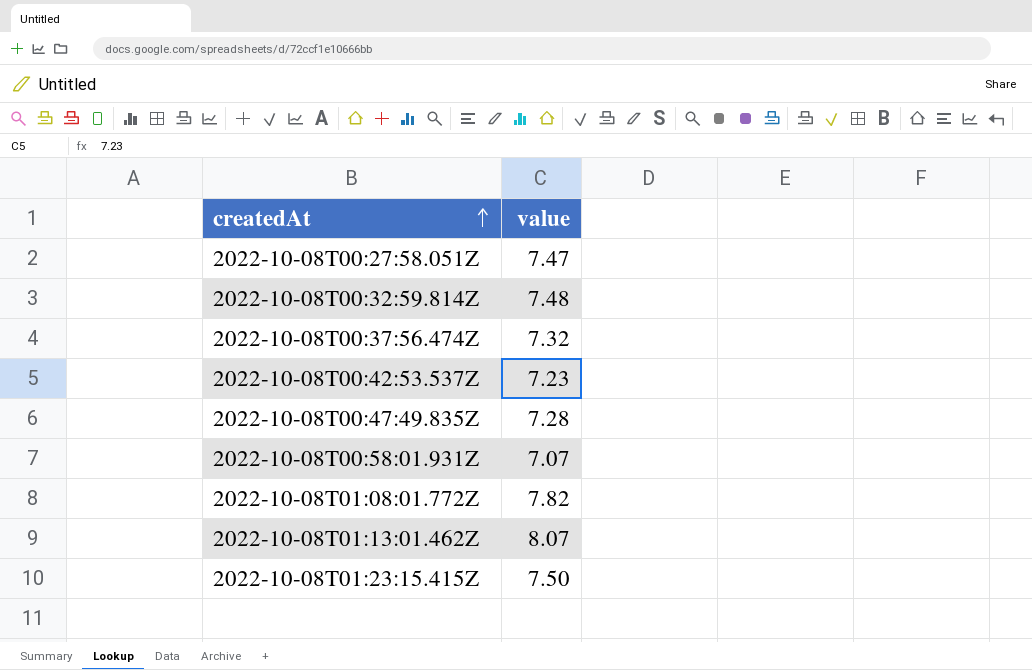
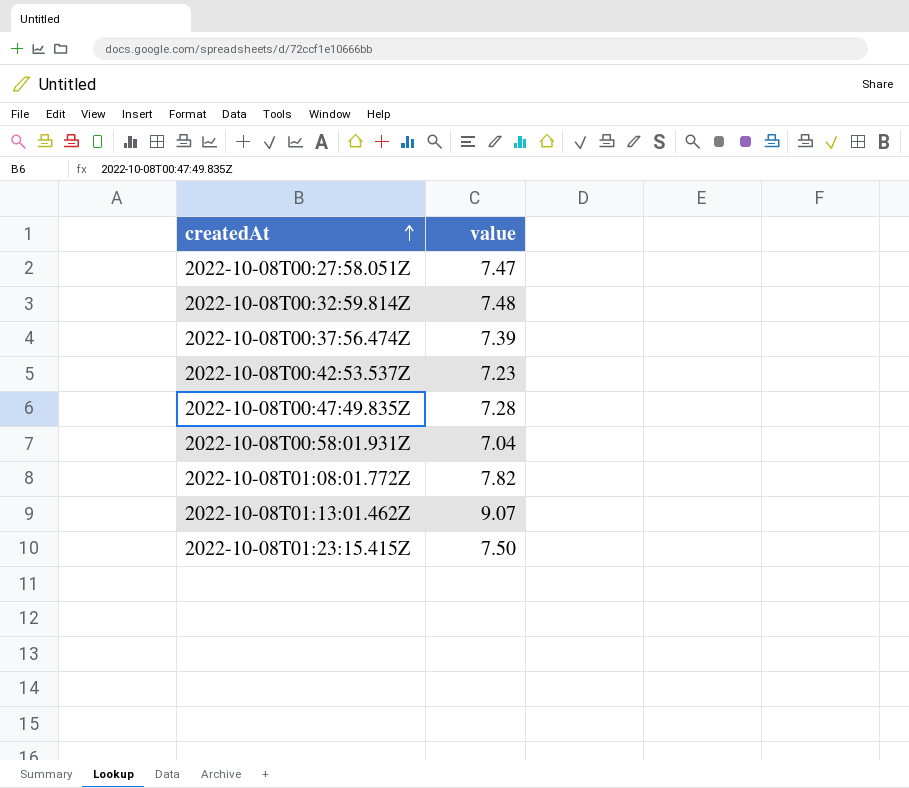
2022-10-08T00:37:56.474Z | value: 7.32 -> 7.39
2022-10-08T00:58:01.931Z | value: 7.07 -> 7.04
2022-10-08T01:13:01.462Z | value: 8.07 -> 9.07

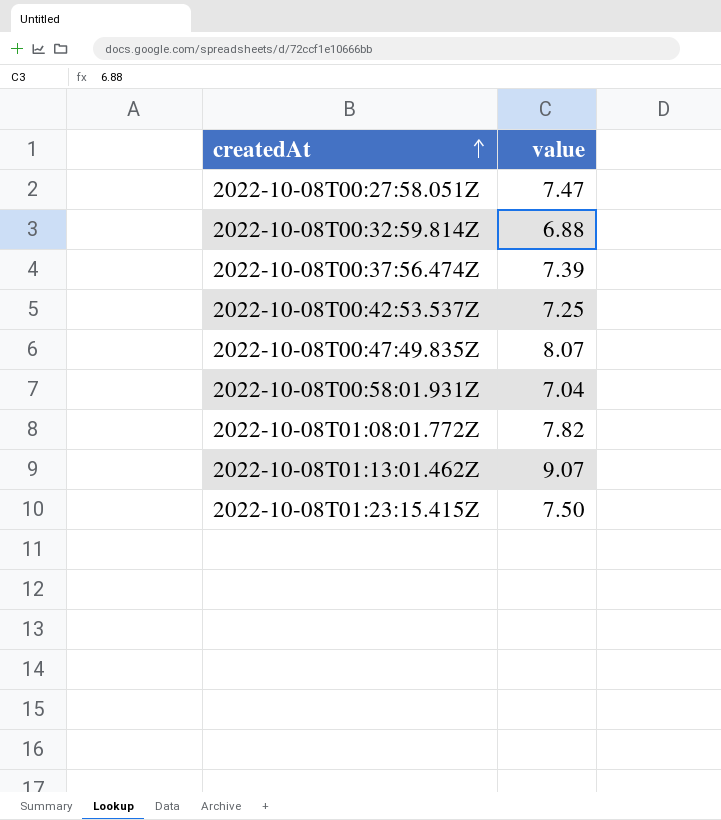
2022-10-08T00:32:59.814Z | value: 7.48 -> 6.88
2022-10-08T00:42:53.537Z | value: 7.23 -> 7.25
2022-10-08T00:47:49.835Z | value: 7.28 -> 8.07

